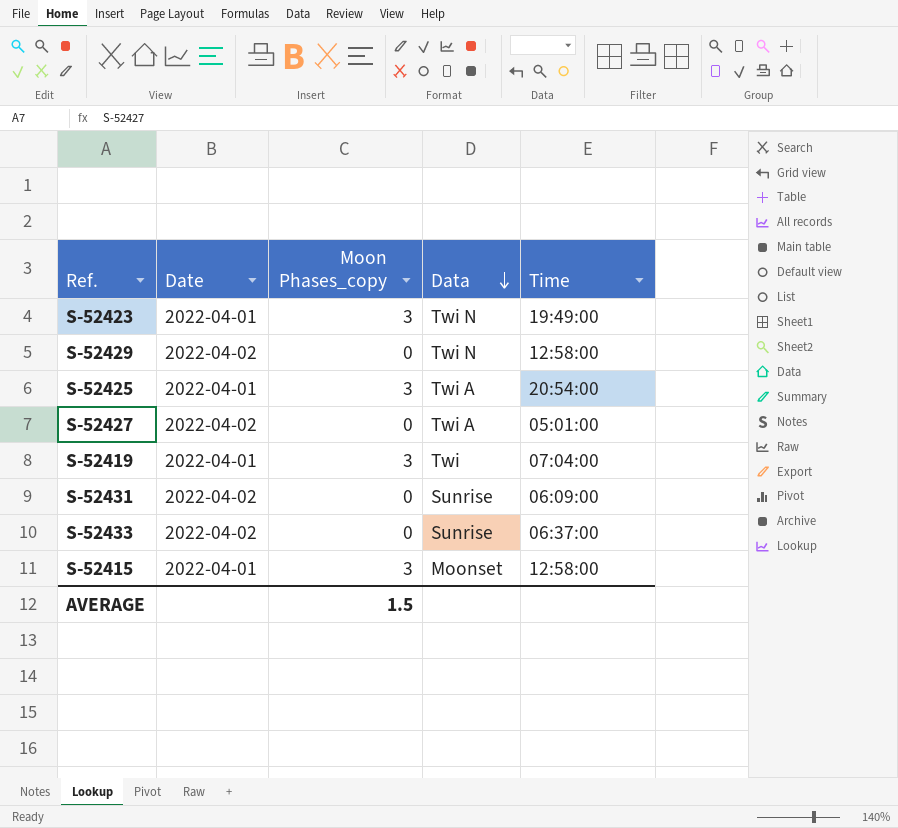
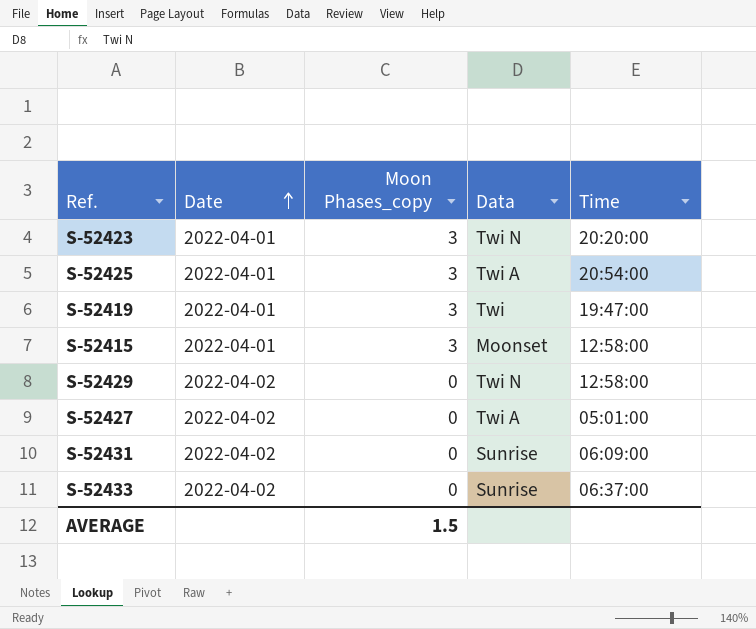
row order: Data descending -> Date ascending
S-52423 | Time: 19:49:00 -> 20:20:00
S-52419 | Time: 07:04:00 -> 19:47:00

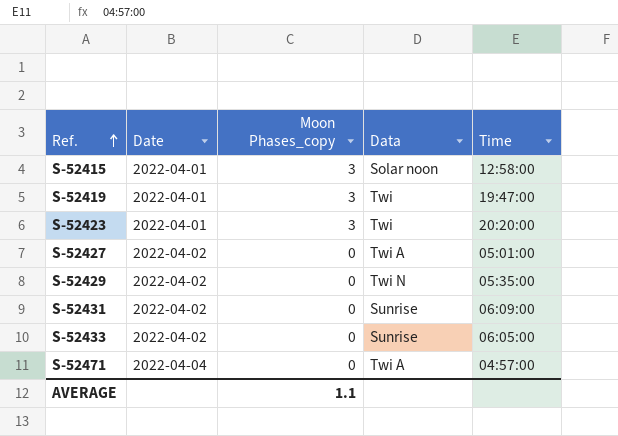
row order: Date ascending -> Ref. ascending
row S-52425: 2022-04-01 | 3 | Twi A | 20:54:00 -> none
S-52415 | Data: Moonset -> Solar noon
S-52423 | Data: Twi N -> Twi
S-52429 | Time: 12:58:00 -> 05:35:00
S-52433 | Time: 06:37:00 -> 06:05:00
row S-52471: none -> 2022-04-04 | 0 | Twi A | 04:57:00
AVERAGE | Moon Phases_copy: 1.5 -> 1.1

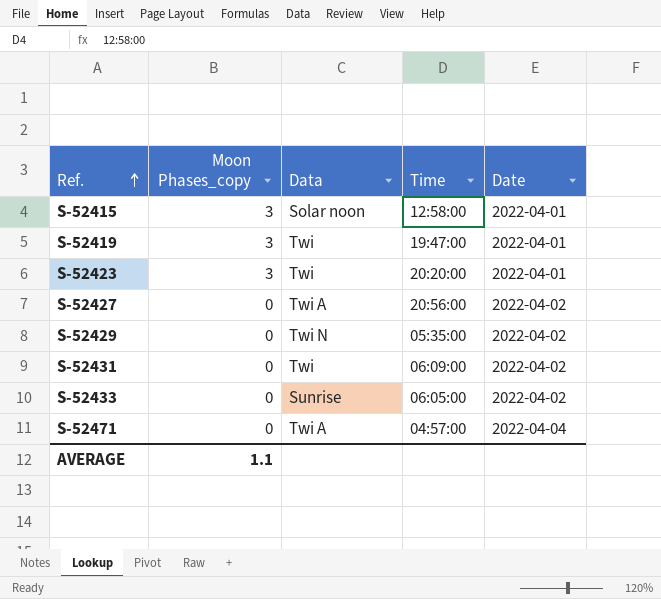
column Date | position: 2 -> 5
S-52427 | Time: 05:01:00 -> 20:56:00
S-52431 | Data: Sunrise -> Twi

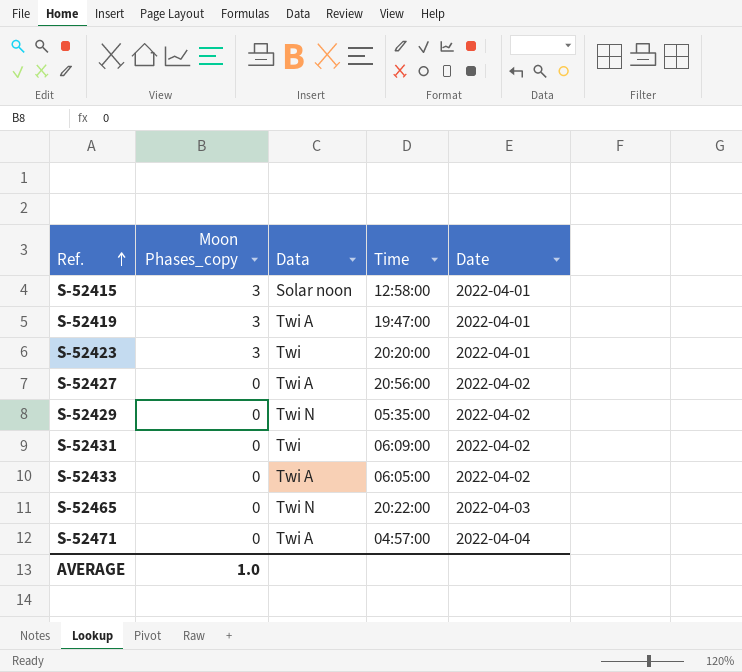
S-52419 | Data: Twi -> Twi A
S-52433 | Data: Sunrise -> Twi A
row S-52465: none -> 0 | Twi N | 20:22:00 | 2022-04-03
AVERAGE | Moon Phases_copy: 1.1 -> 1.0

